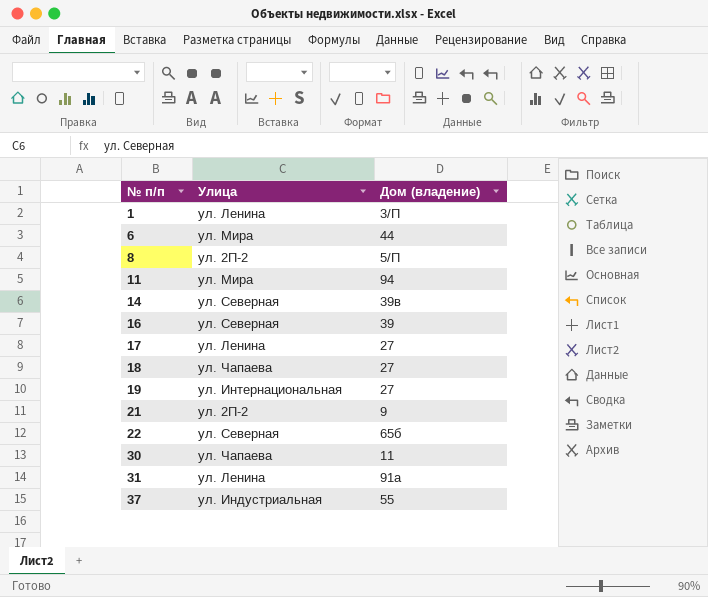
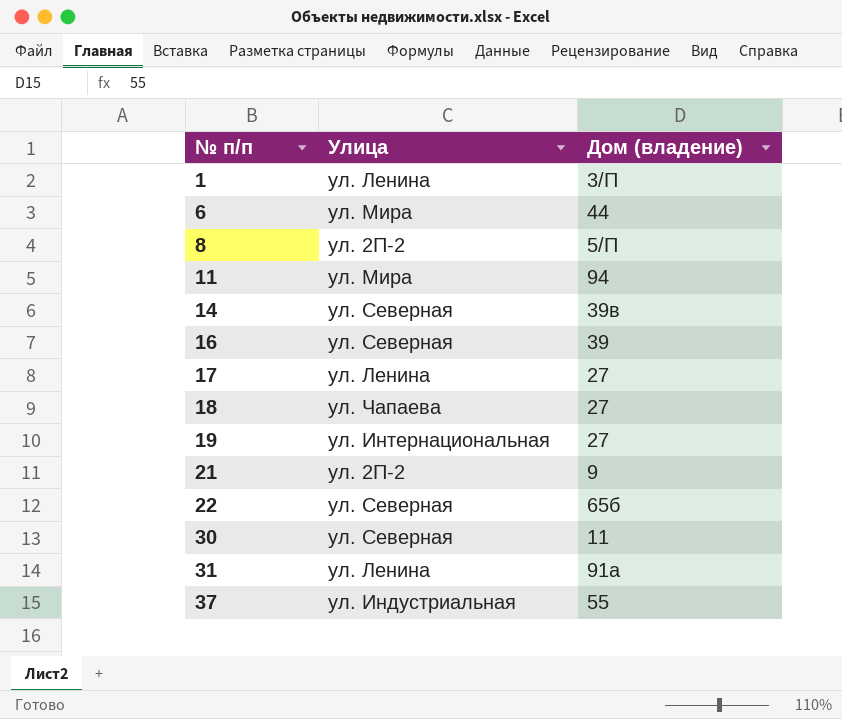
30 | Улица: ул. Чапаева -> ул. Северная

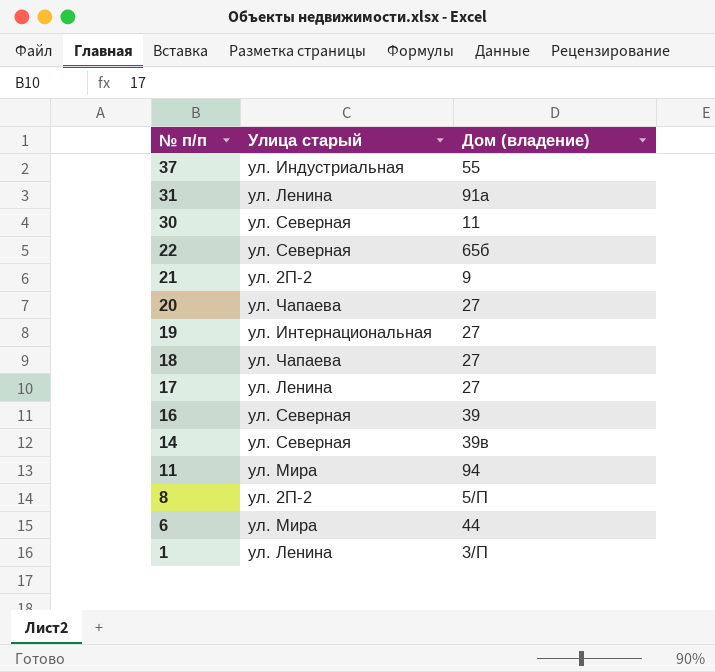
row order: № п/п ascending -> № п/п descending
column name: Улица -> Улица старый
row 20: none -> ул. Чапаева | 27

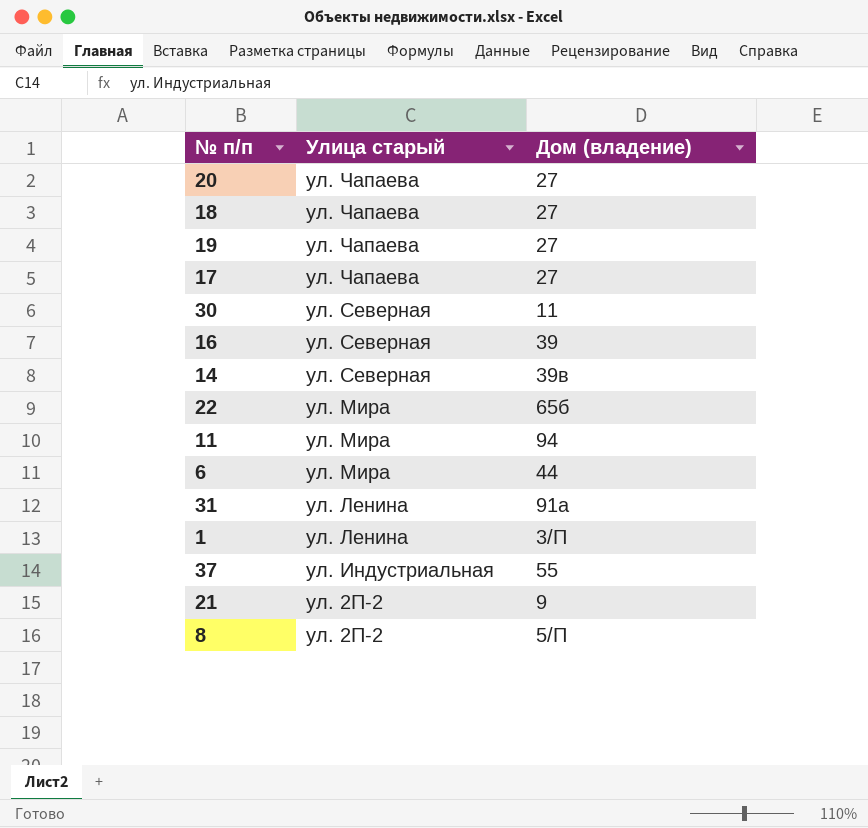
row order: № п/п descending -> Улица старый descending
19 | Улица старый: ул. Интернациональная -> ул. Чапаева
17 | Улица старый: ул. Ленина -> ул. Чапаева
22 | Улица старый: ул. Северная -> ул. Мира

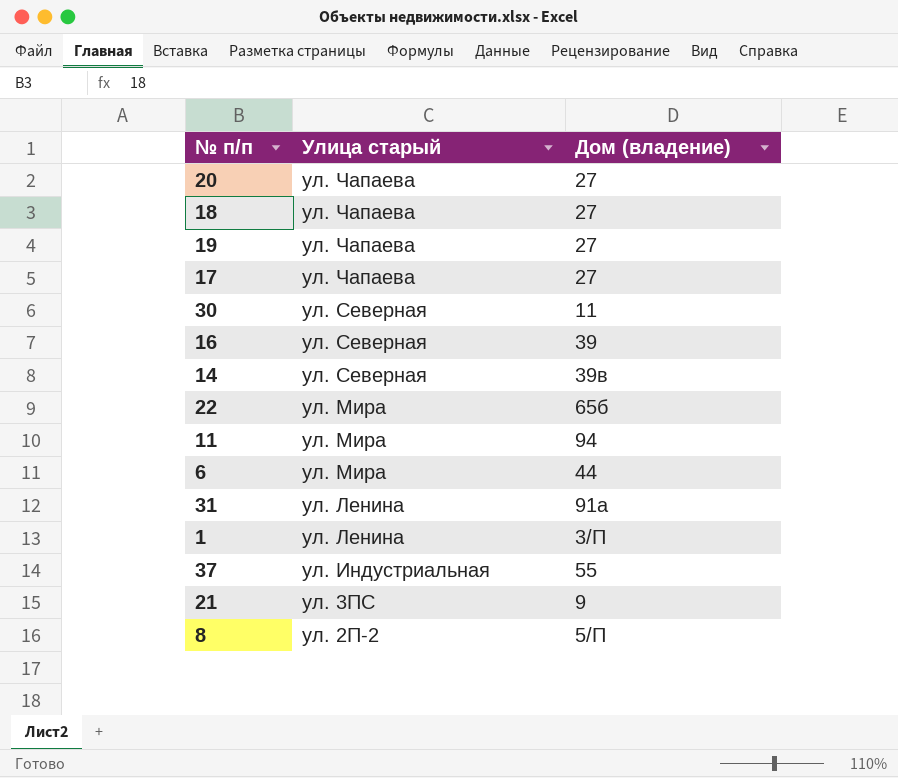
21 | Улица старый: ул. 2П-2 -> ул. 3ПС

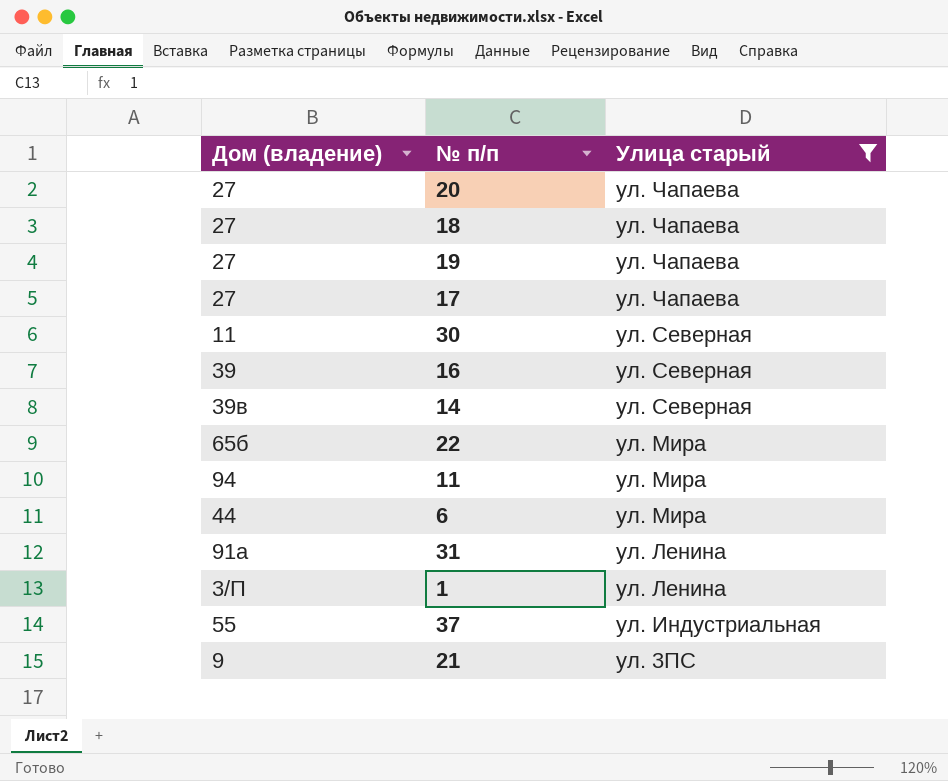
filter: none -> Улица старый != ул. 2П-2
column Дом (владение) | position: 3 -> 1

